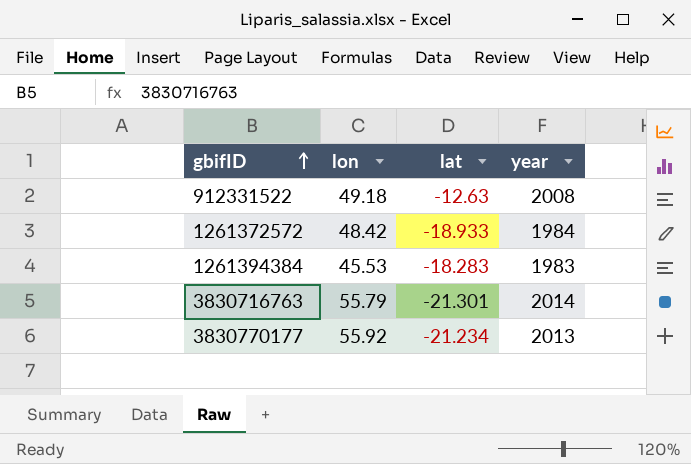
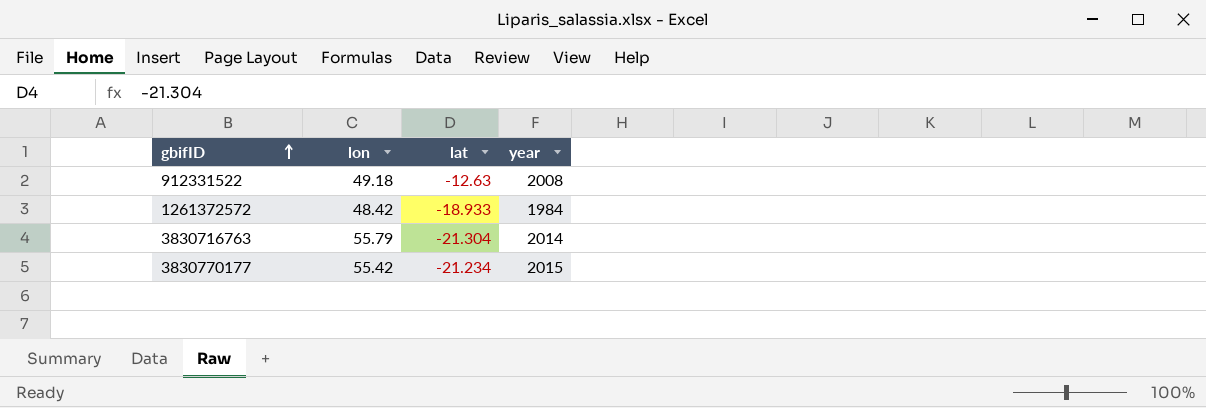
row 1261394384: 45.53 | -18.283 | 1983 -> none
3830716763 | lat: -21.301 -> -21.304
3830770177 | lon: 55.92 -> 55.42
3830770177 | year: 2013 -> 2015

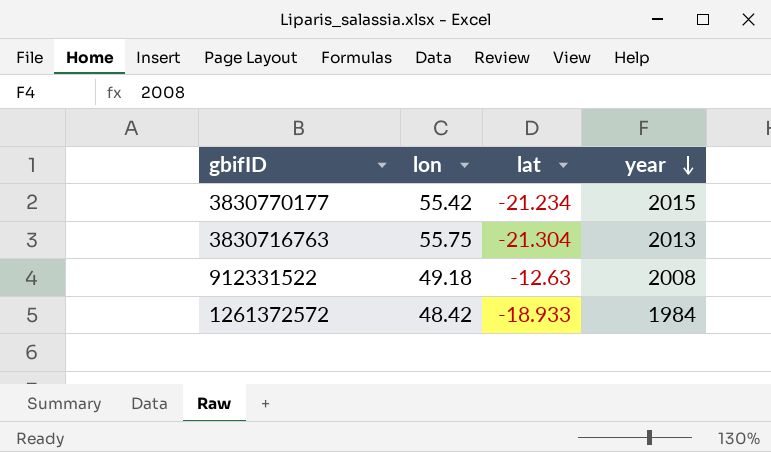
row order: gbifID ascending -> year descending
3830716763 | lon: 55.79 -> 55.75
3830716763 | year: 2014 -> 2013

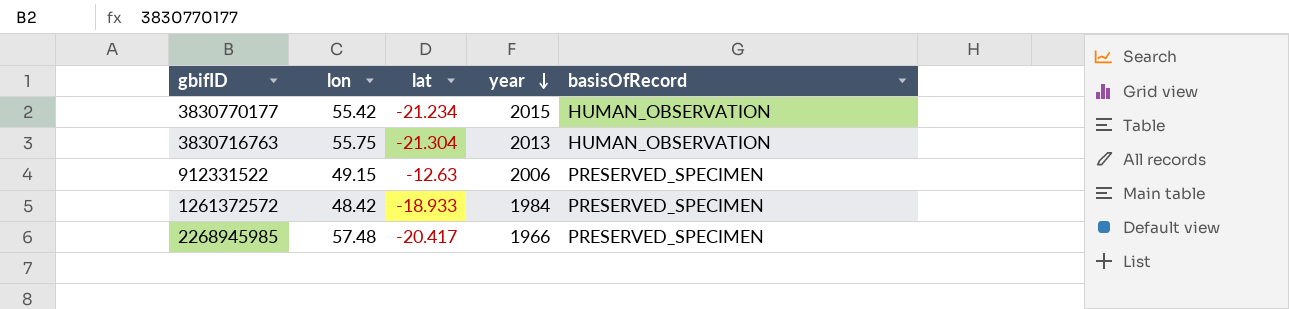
column basisOfRecord | position: none -> 5
912331522 | lon: 49.18 -> 49.15
912331522 | year: 2008 -> 2006
row 2268945985: none -> 57.48 | -20.417 | 1966 | PRESERVED_SPECIMEN

